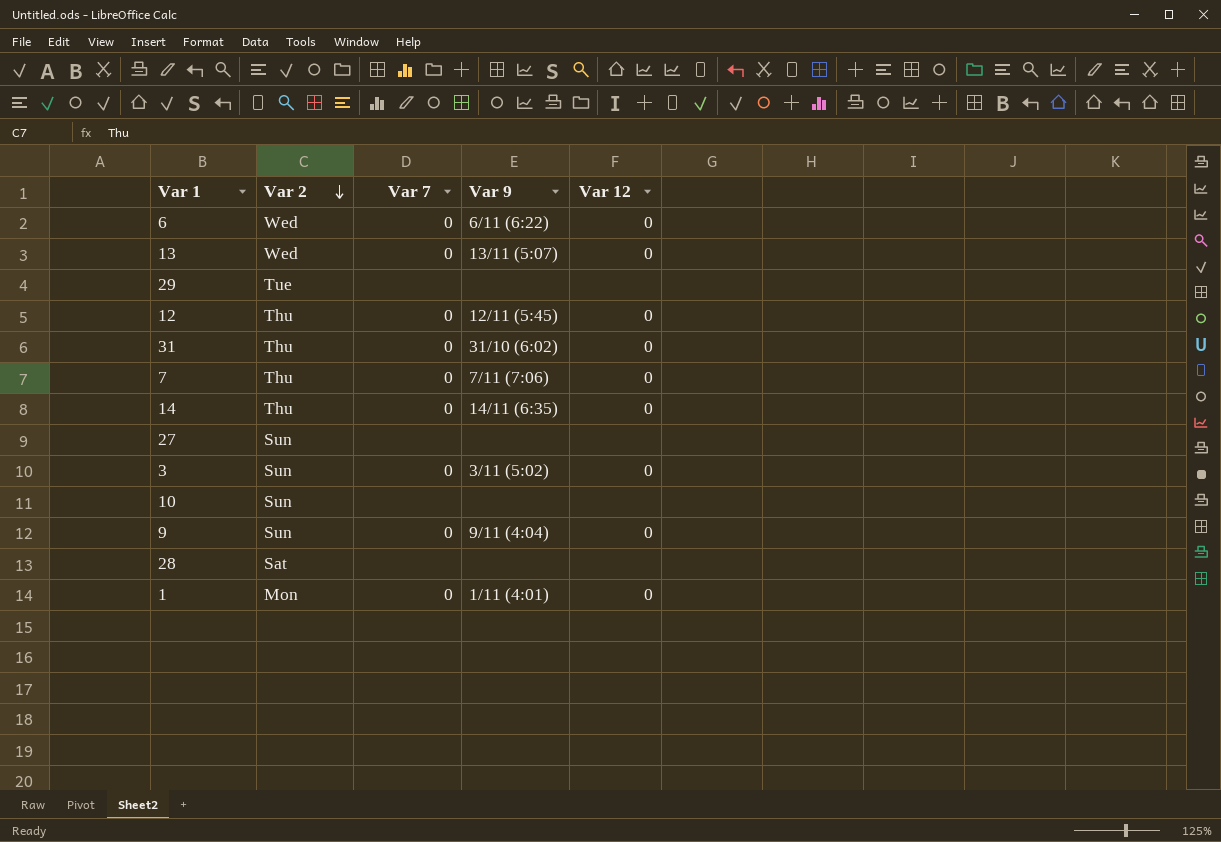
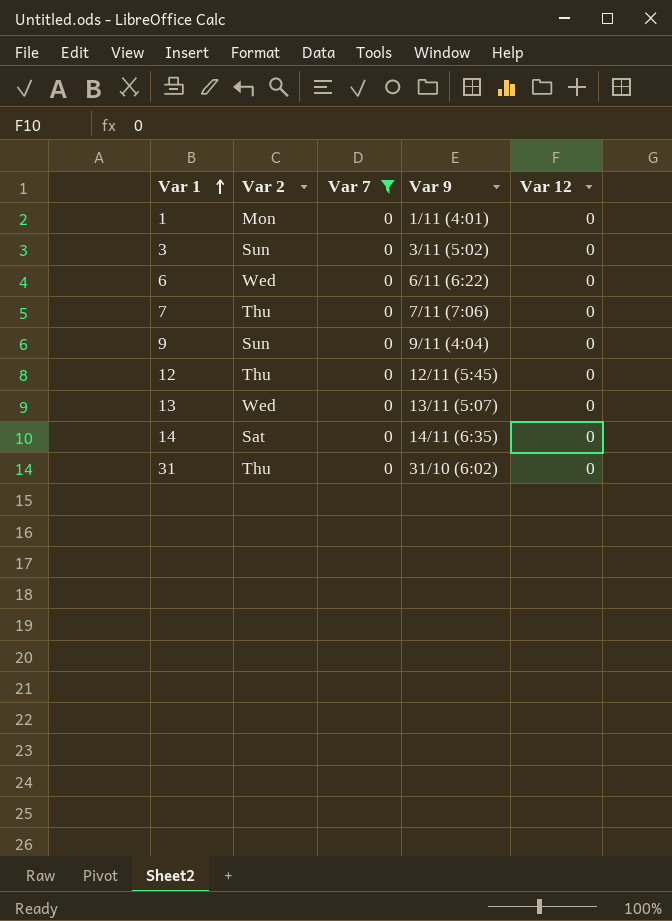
filter: none -> Var 7 = 0
row order: Var 2 descending -> Var 1 ascending
14 | Var 2: Thu -> Sat

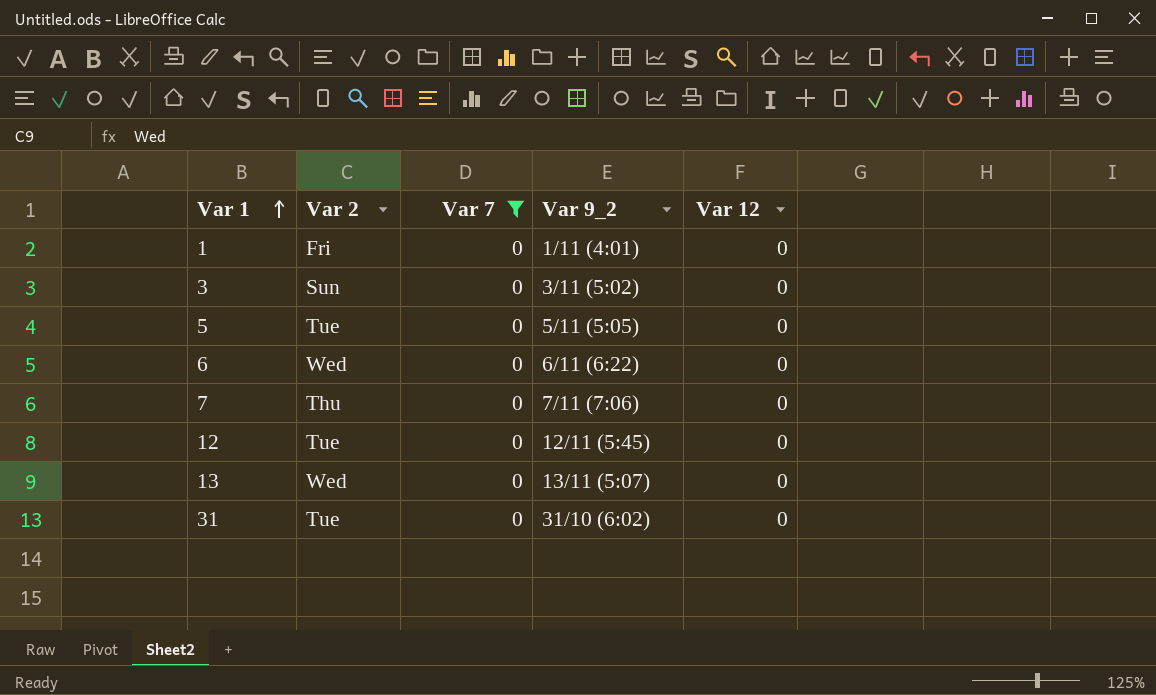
column name: Var 9 -> Var 9_2
row 9: Sun | 0 | 9/11 (4:04) | 0 -> none
row 14: Sat | 0 | 14/11 (6:35) | 0 -> none
1 | Var 2: Mon -> Fri
row 5: none -> Tue | 0 | 5/11 (5:05) | 0
12 | Var 2: Thu -> Tue
31 | Var 2: Thu -> Tue

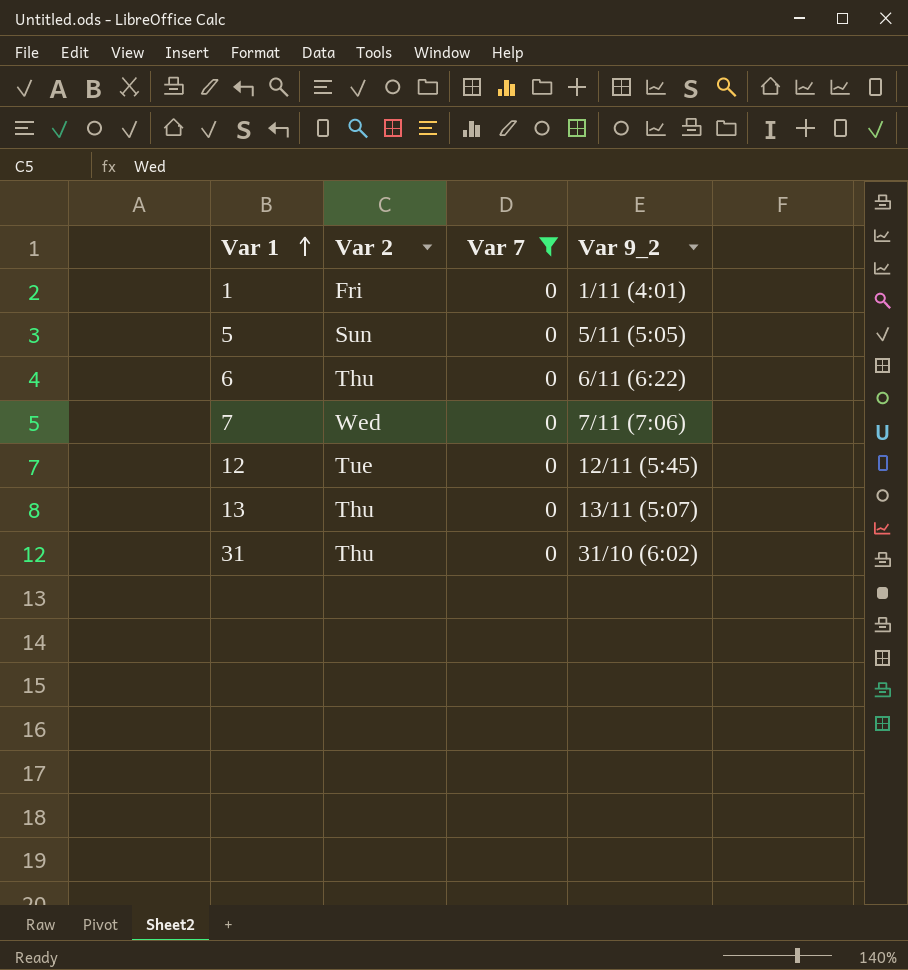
column Var 12 | position: 5 -> none
row 3: Sun | 0 | 3/11 (5:02) | 0 -> none
5 | Var 2: Tue -> Sun
6 | Var 2: Wed -> Thu
7 | Var 2: Thu -> Wed
13 | Var 2: Wed -> Thu
31 | Var 2: Tue -> Thu

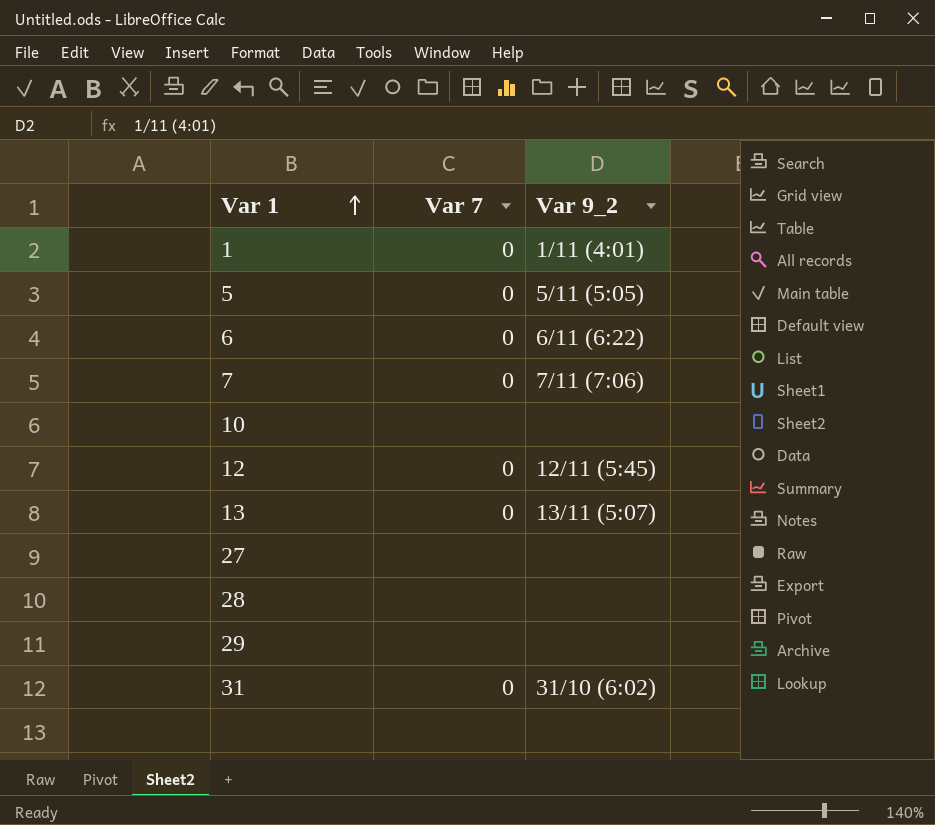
filter: Var 7 = 0 -> none
column Var 2 | position: 2 -> none

